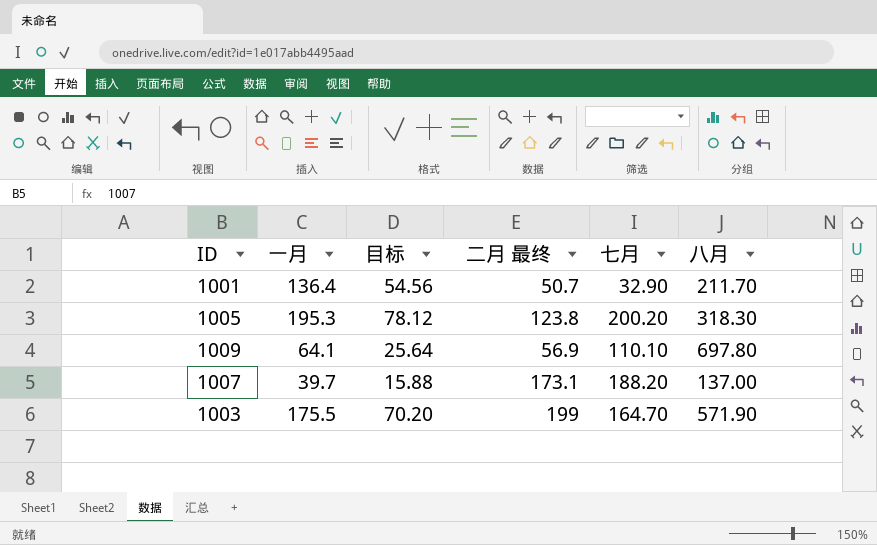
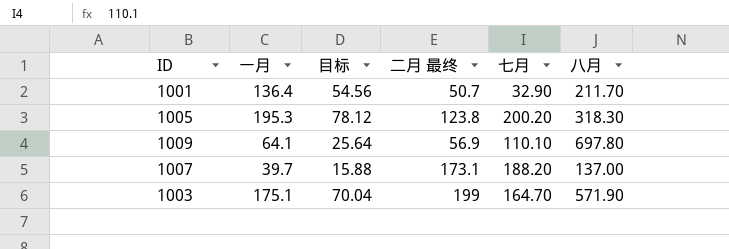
1003 | 一月: 175.5 -> 175.1
1003 | 目标: 70.20 -> 70.04

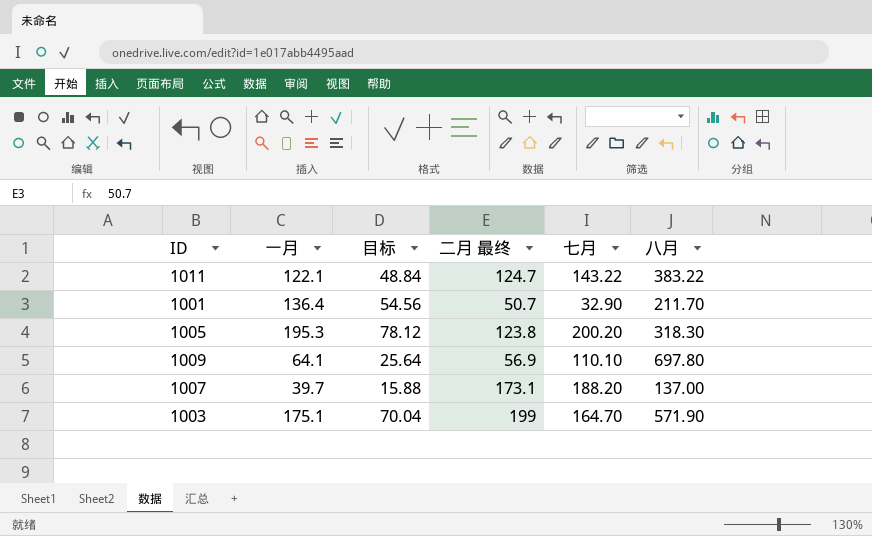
row 1011: none -> 122.1 | 48.84 | 124.7 | 143.22 | 383.22

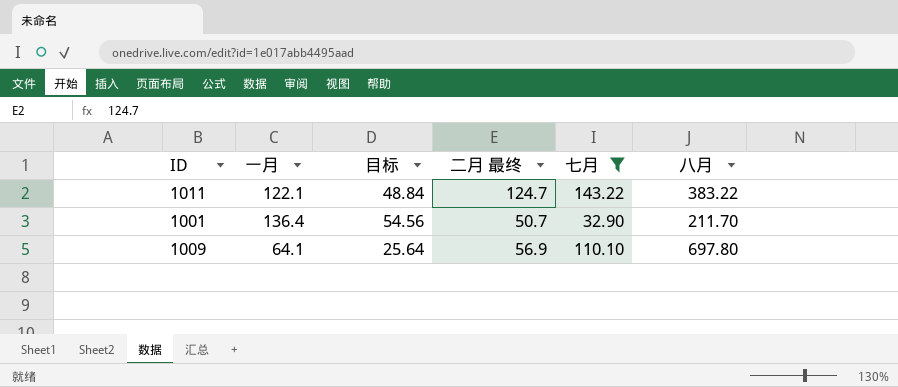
filter: none -> 七月 <= 143.22

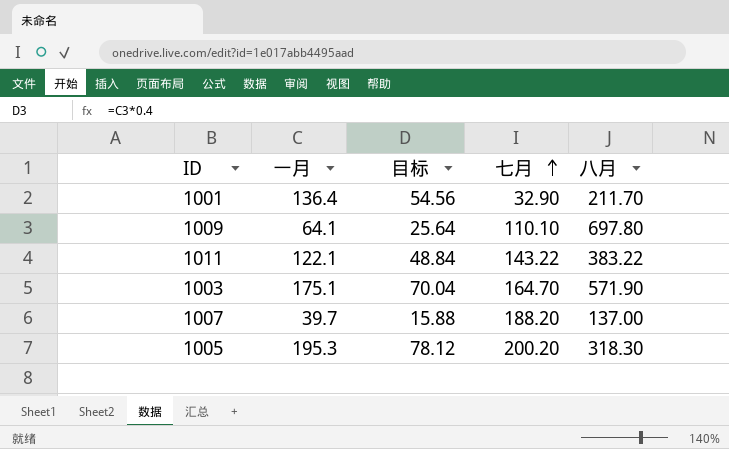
filter: 七月 <= 143.22 -> none
row order: none -> 七月 ascending
column 二月 最终 | position: 4 -> none

